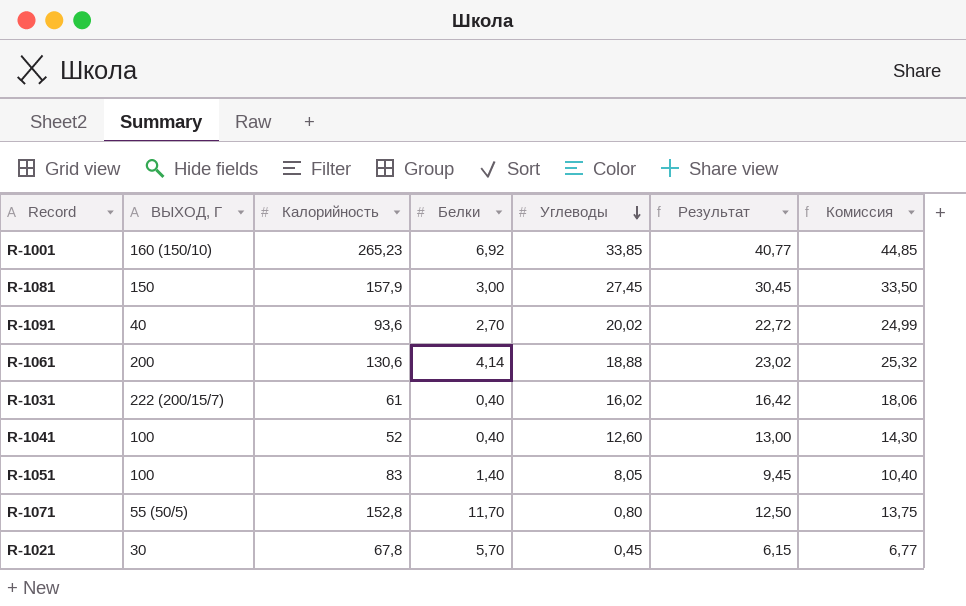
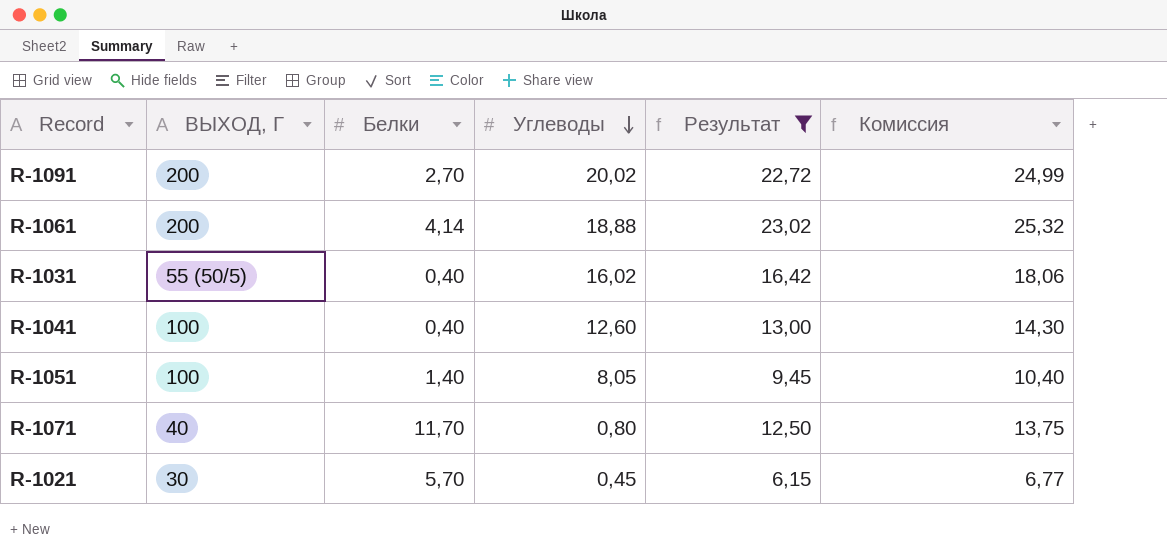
filter: none -> Результат <= 23,02
column Калорийность | position: 3 -> none
R-1091 | ВЫХОД, Г: 40 -> 200
R-1031 | ВЫХОД, Г: 222 (200/15/7) -> 55 (50/5)
R-1071 | ВЫХОД, Г: 55 (50/5) -> 40

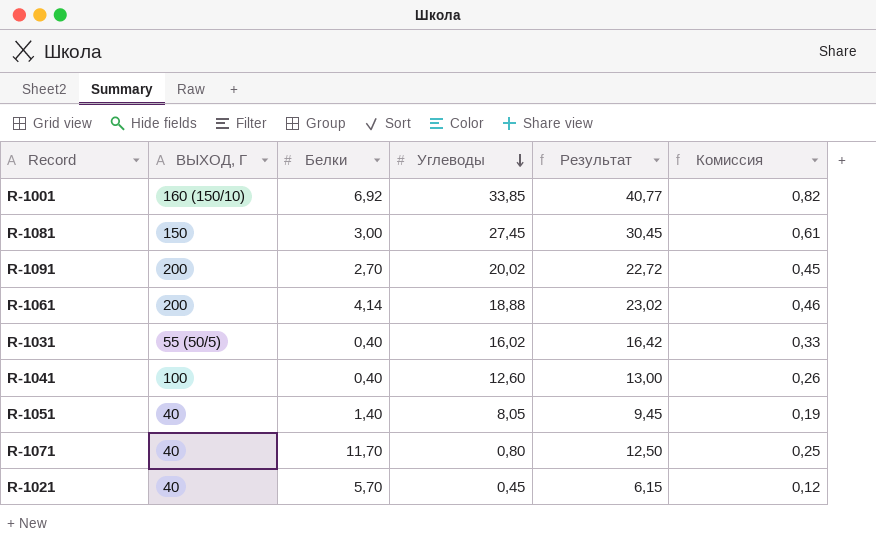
filter: Результат <= 23,02 -> none
column Комиссия | formula: [Результат] * 1,1 -> [Результат] * 0,02
R-1051 | ВЫХОД, Г: 100 -> 40
R-1021 | ВЫХОД, Г: 30 -> 40

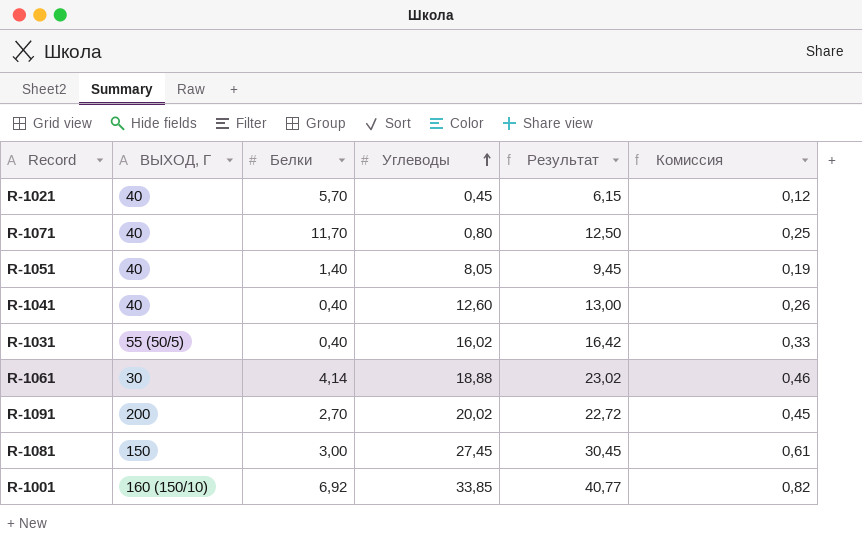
row order: Углеводы descending -> Углеводы ascending
R-1041 | ВЫХОД, Г: 100 -> 40
R-1061 | ВЫХОД, Г: 200 -> 30

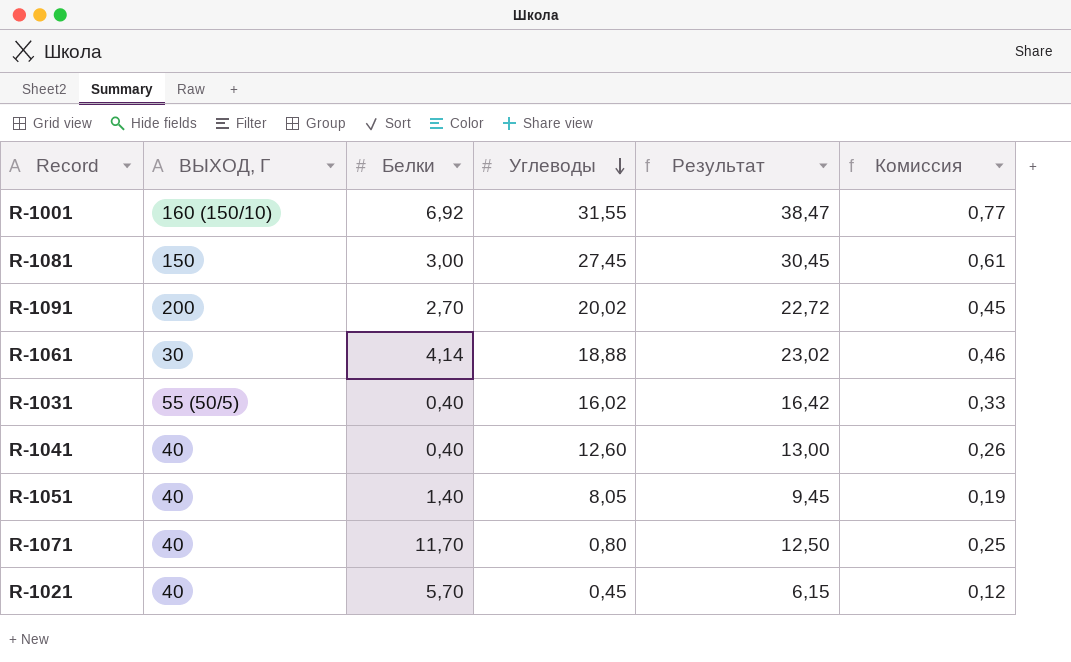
row order: Углеводы ascending -> Углеводы descending
R-1001 | Углеводы: 33,85 -> 31,55
R-1001 | Результат: 40,77 -> 38,47
R-1001 | Комиссия: 0,82 -> 0,77

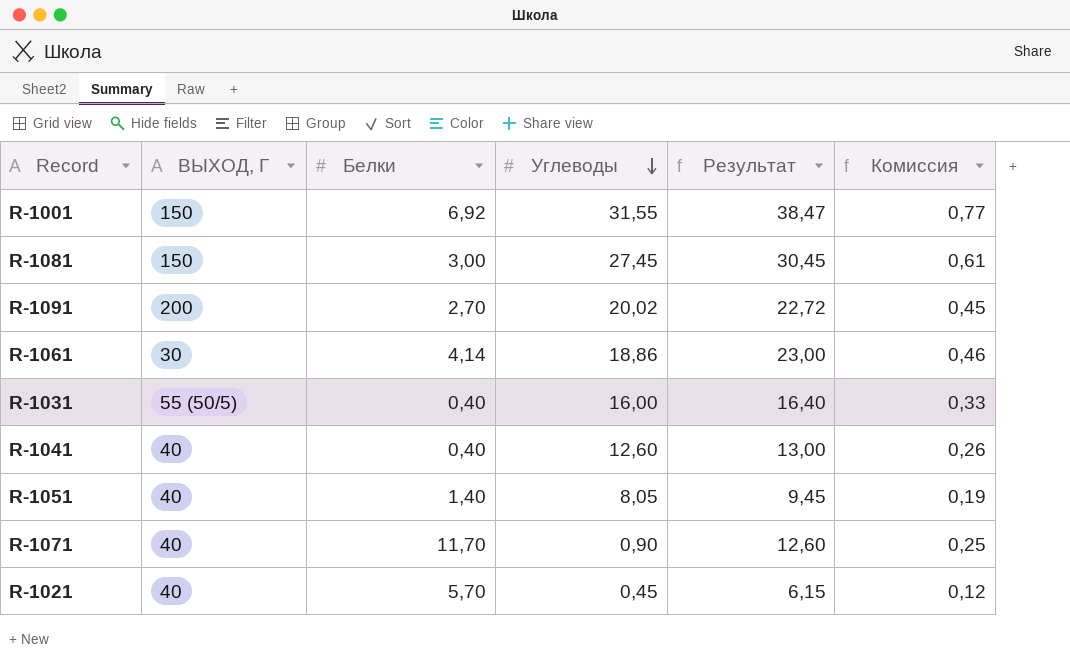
R-1001 | ВЫХОД, Г: 160 (150/10) -> 150
R-1061 | Углеводы: 18,88 -> 18,86
R-1061 | Результат: 23,02 -> 23,00
R-1031 | Углеводы: 16,02 -> 16,00
R-1031 | Результат: 16,42 -> 16,40
R-1071 | Углеводы: 0,80 -> 0,90
R-1071 | Результат: 12,50 -> 12,60

